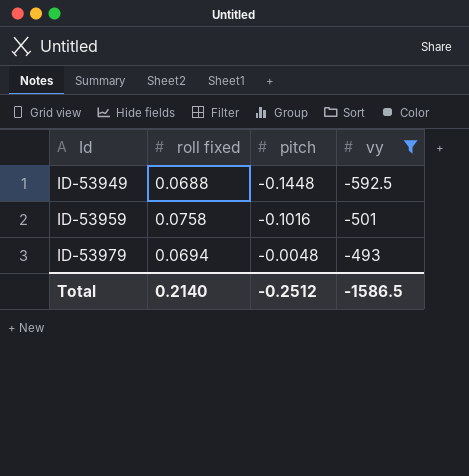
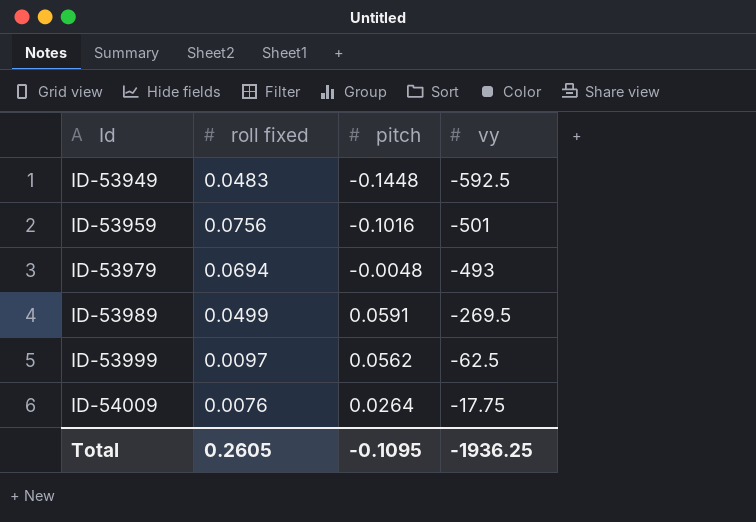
filter: vy <= -493 -> none
ID-53949 | roll fixed: 0.0688 -> 0.0483
ID-53959 | roll fixed: 0.0758 -> 0.0756
Total | roll fixed: 0.2140 -> 0.2605
Total | pitch: -0.2512 -> -0.1095
Total | vy: -1586.5 -> -1936.25

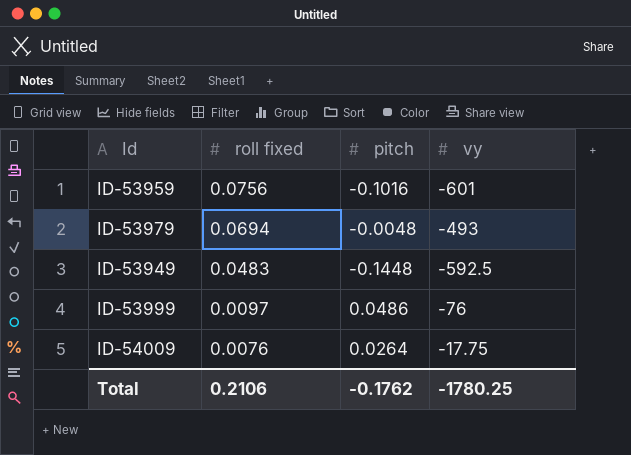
row order: Id ascending -> roll fixed descending
row ID-53989: 0.0499 | 0.0591 | -269.5 -> none
ID-53959 | vy: -501 -> -601
ID-53999 | pitch: 0.0562 -> 0.0486
ID-53999 | vy: -62.5 -> -76
Total | roll fixed: 0.2605 -> 0.2106
Total | pitch: -0.1095 -> -0.1762
Total | vy: -1936.25 -> -1780.25

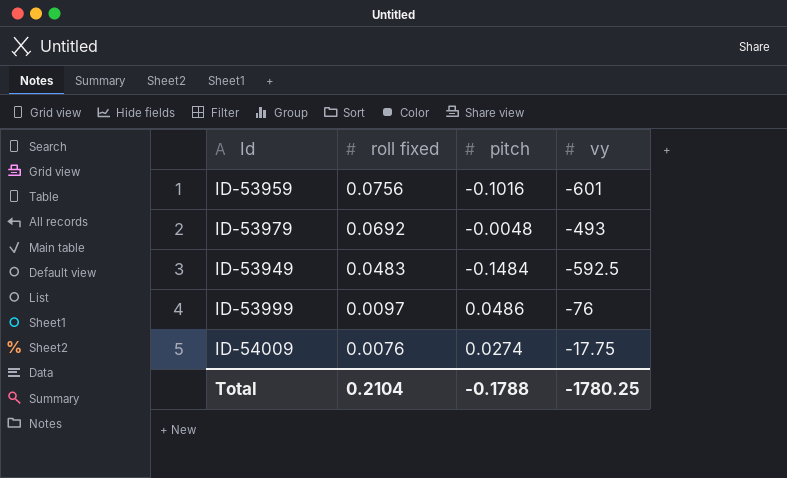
ID-53979 | roll fixed: 0.0694 -> 0.0692
ID-53949 | pitch: -0.1448 -> -0.1484
ID-54009 | pitch: 0.0264 -> 0.0274
Total | roll fixed: 0.2106 -> 0.2104
Total | pitch: -0.1762 -> -0.1788

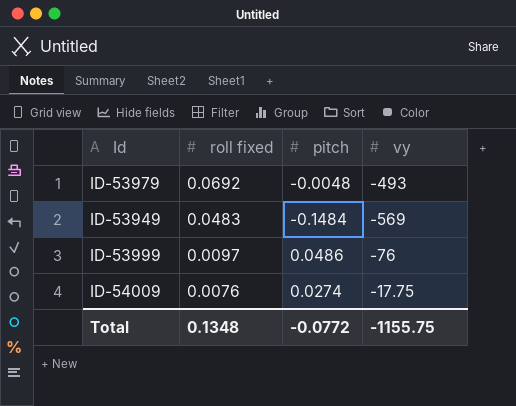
row ID-53959: 0.0756 | -0.1016 | -601 -> none
ID-53949 | vy: -592.5 -> -569
Total | roll fixed: 0.2104 -> 0.1348
Total | pitch: -0.1788 -> -0.0772
Total | vy: -1780.25 -> -1155.75

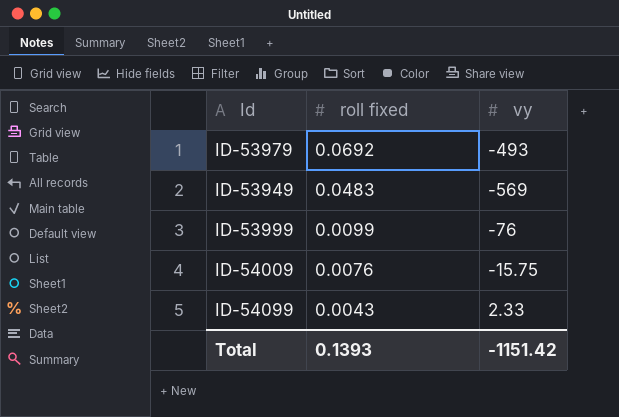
column pitch | position: 3 -> none
ID-53999 | roll fixed: 0.0097 -> 0.0099
ID-54009 | vy: -17.75 -> -15.75
row ID-54099: none -> 0.0043 | 2.33
Total | roll fixed: 0.1348 -> 0.1393
Total | vy: -1155.75 -> -1151.42

